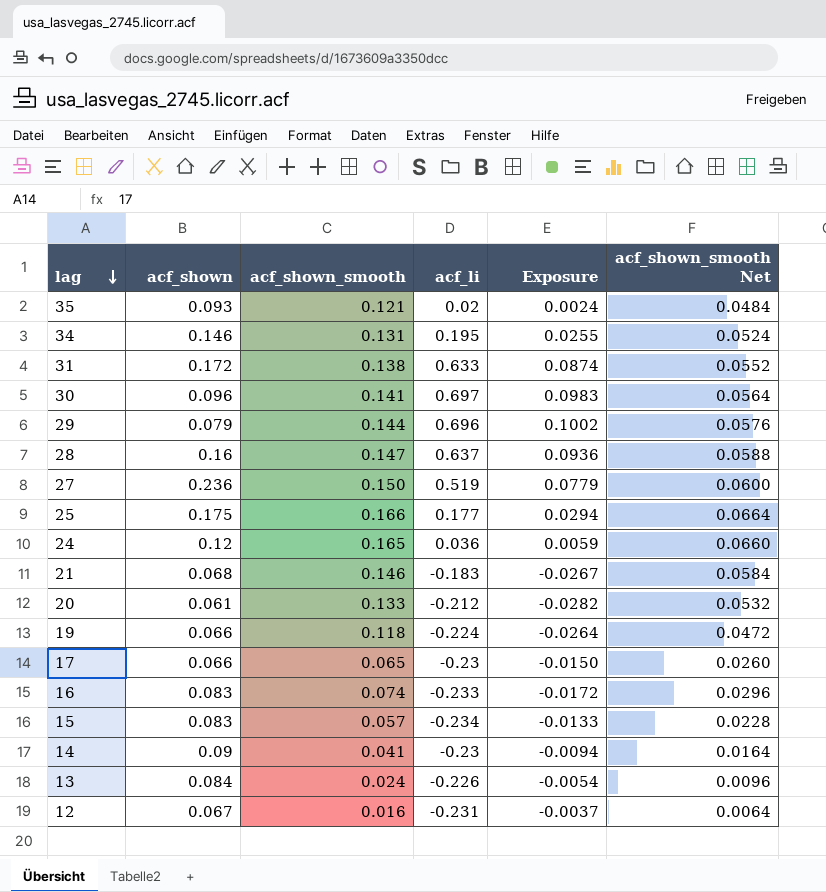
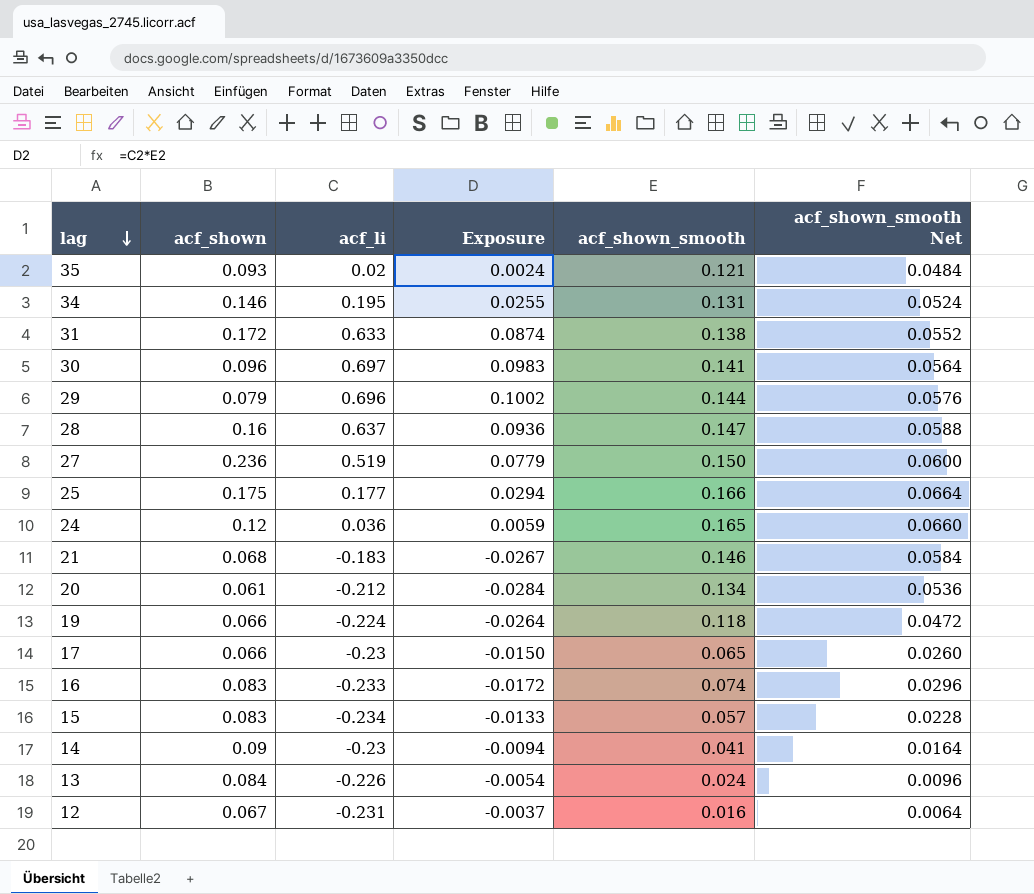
column acf_shown_smooth | position: 3 -> 5
20 | Exposure: -0.0282 -> -0.0284
20 | acf_shown_smooth: 0.133 -> 0.134
20 | acf_shown_smooth Net: 0.0532 -> 0.0536

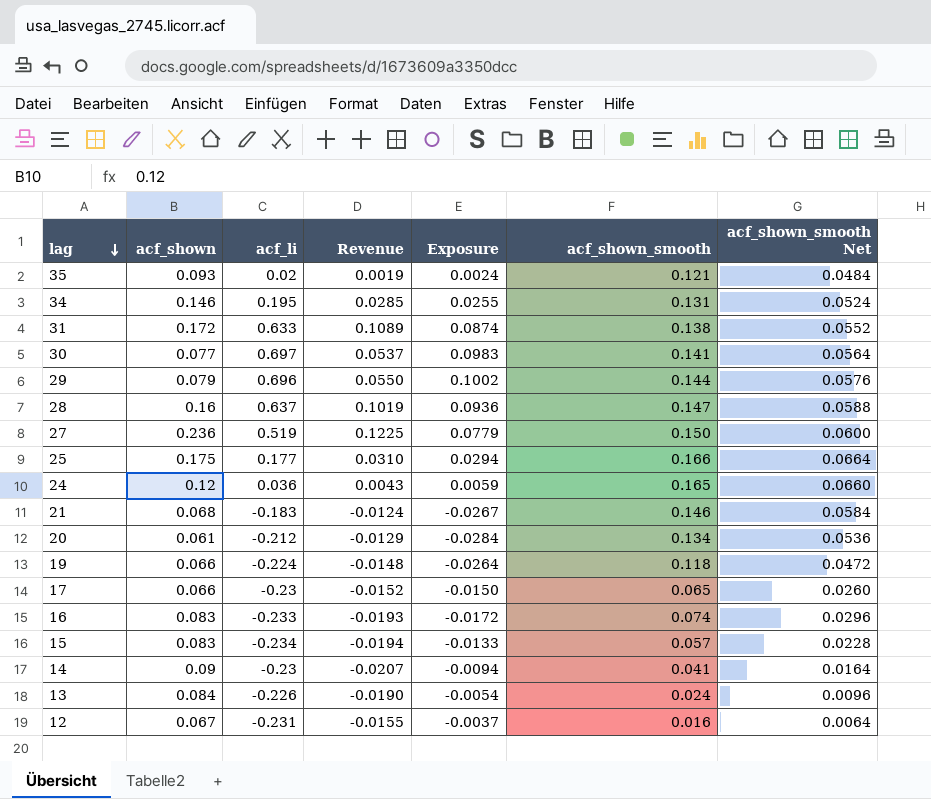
column Revenue | formula: none -> [acf_shown] * [acf_li]
30 | acf_shown: 0.096 -> 0.077

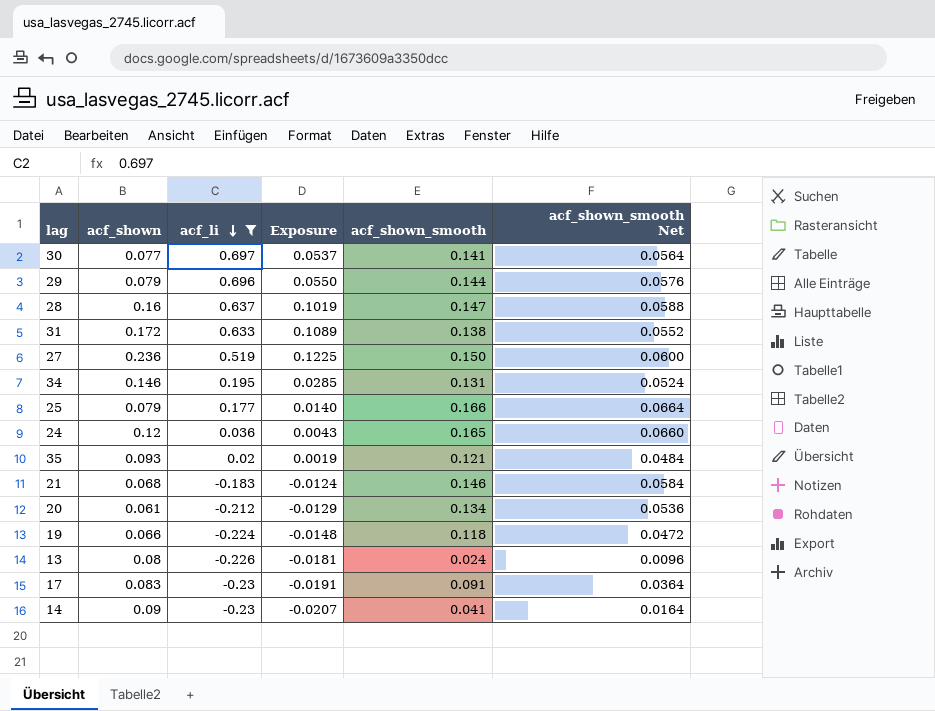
filter: none -> acf_li >= -0.23
row order: lag descending -> acf_li descending
column Revenue | formula: [acf_shown] * [acf_li] -> none
column Exposure | formula: [acf_li] * [acf_shown_smooth] -> [acf_shown] * [acf_li]
25 | acf_shown: 0.175 -> 0.079
13 | acf_shown: 0.084 -> 0.08
17 | acf_shown: 0.066 -> 0.083
17 | acf_shown_smooth: 0.065 -> 0.091
17 | acf_shown_smooth Net: 0.0260 -> 0.0364

